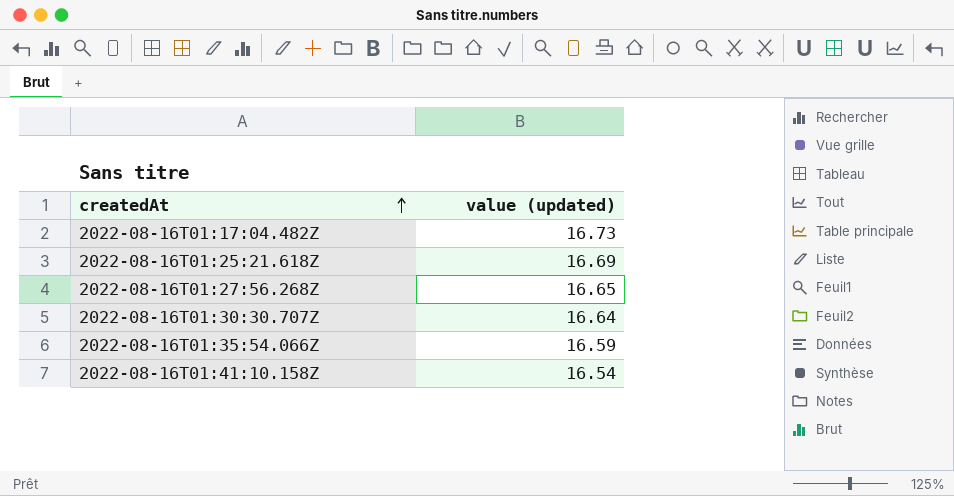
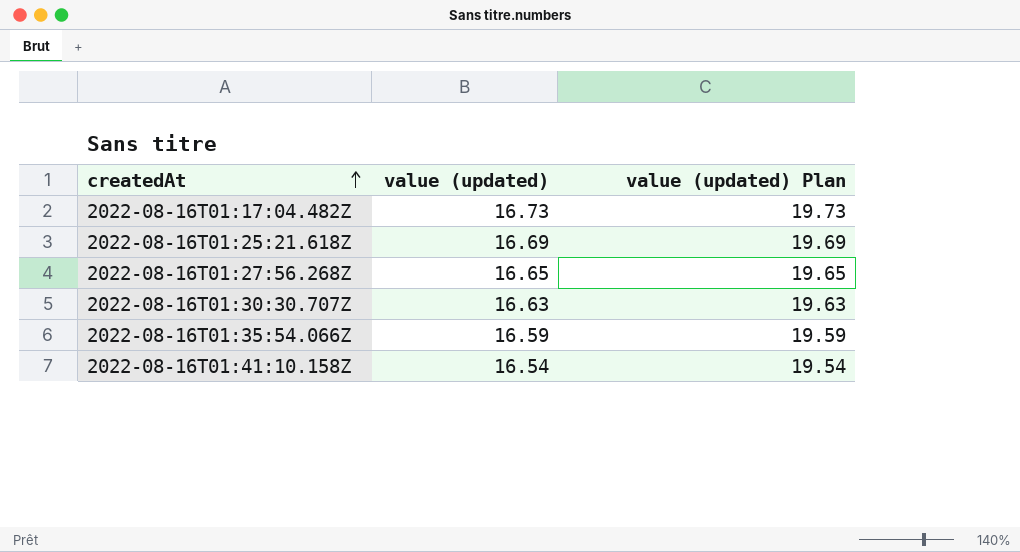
column value (updated) Plan | formula: none -> [value (updated)] + 3
2022-08-16T01:30:30.707Z | value (updated): 16.64 -> 16.63

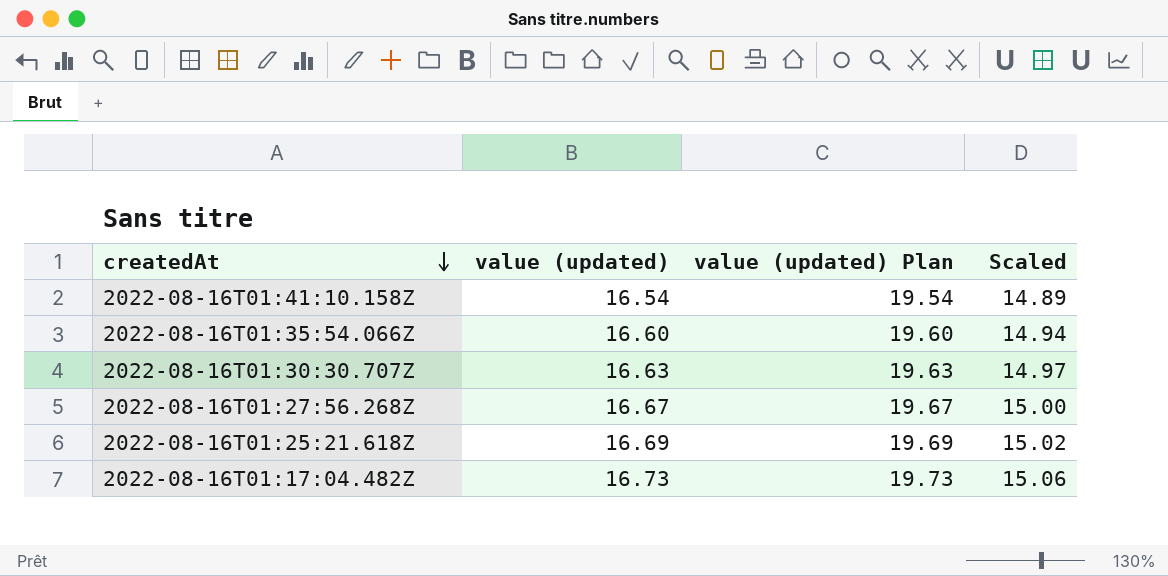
row order: createdAt ascending -> createdAt descending
column Scaled | formula: none -> [value (updated)] * 0.9
2022-08-16T01:35:54.066Z | value (updated): 16.59 -> 16.60
2022-08-16T01:35:54.066Z | value (updated) Plan: 19.59 -> 19.60
2022-08-16T01:27:56.268Z | value (updated): 16.65 -> 16.67
2022-08-16T01:27:56.268Z | value (updated) Plan: 19.65 -> 19.67

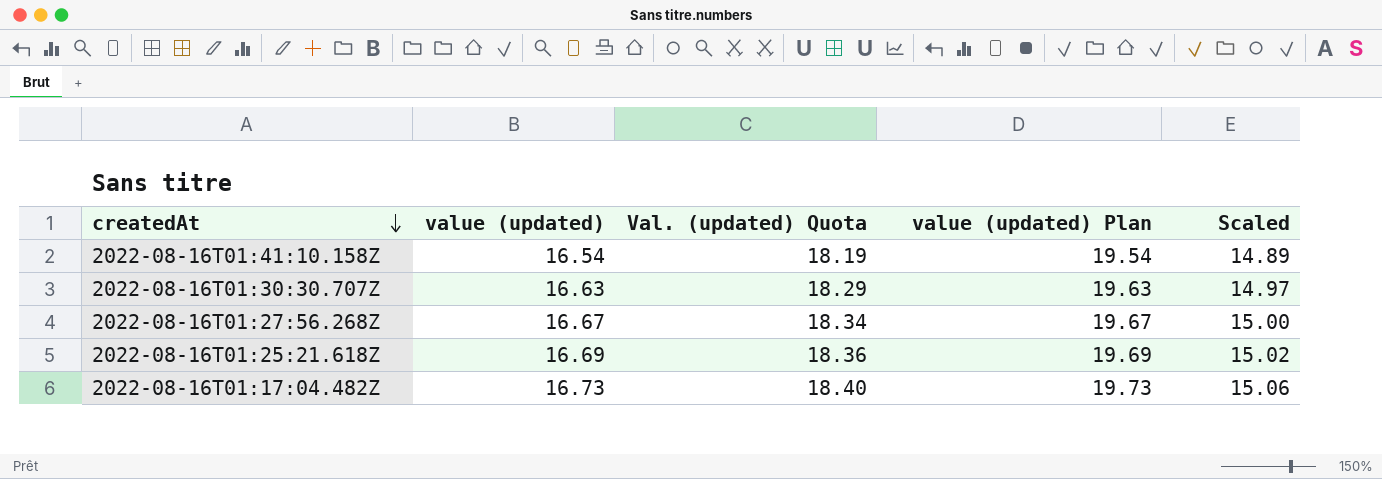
column Val. (updated) Quota | formula: none -> [value (updated)] * 1.1
row 2022-08-16T01:35:54.066Z: 16.60 | 19.60 | 14.94 -> none

